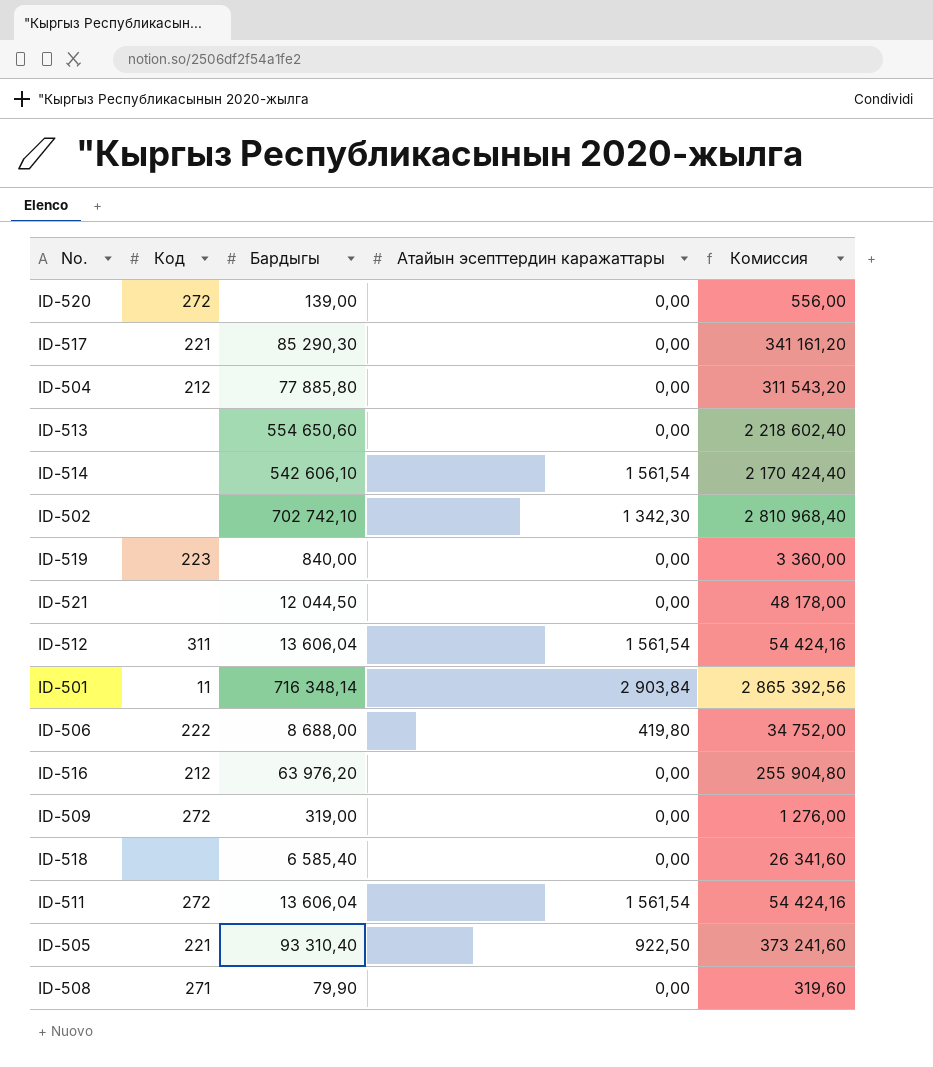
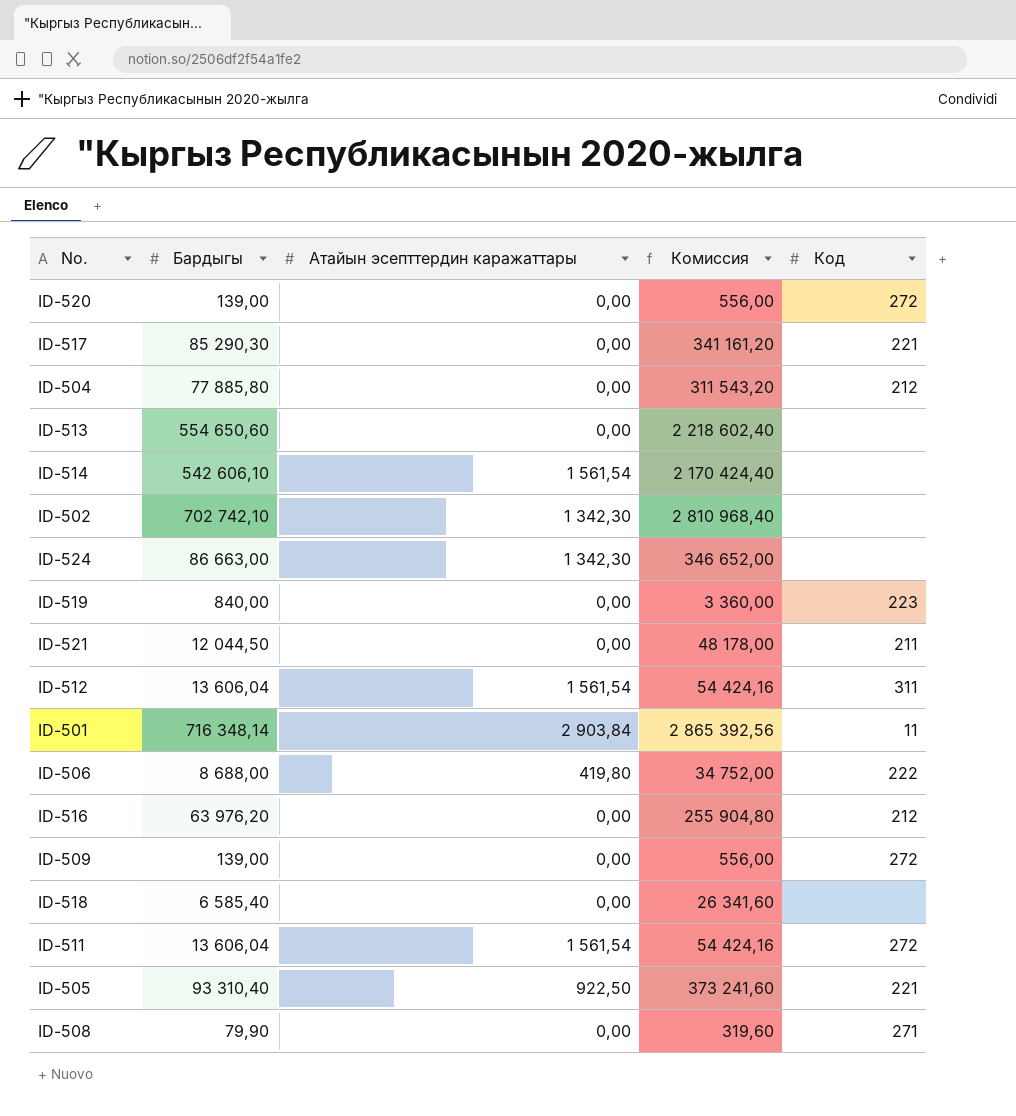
column Код | position: 2 -> 5
row ID-524: none -> 86 663,00 | 1 342,30 | 346 652,00 | none
ID-521 | Код: none -> 211
ID-509 | Бардыгы: 319,00 -> 139,00
ID-509 | Комиссия: 1 276,00 -> 556,00

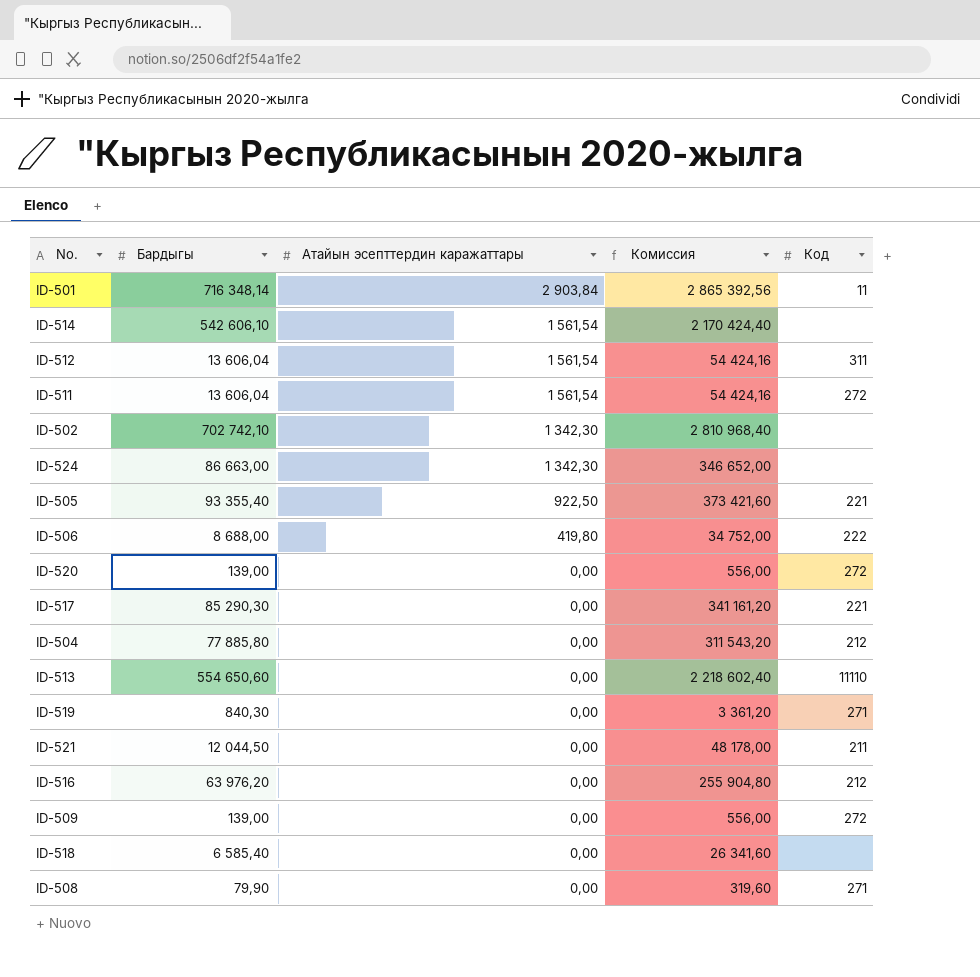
row order: none -> Атайын эсепттердин каражаттары descending
ID-505 | Бардыгы: 93 310,40 -> 93 355,40
ID-505 | Комиссия: 373 241,60 -> 373 421,60
ID-513 | Код: none -> 11110
ID-519 | Бардыгы: 840,00 -> 840,30
ID-519 | Комиссия: 3 360,00 -> 3 361,20
ID-519 | Код: 223 -> 271

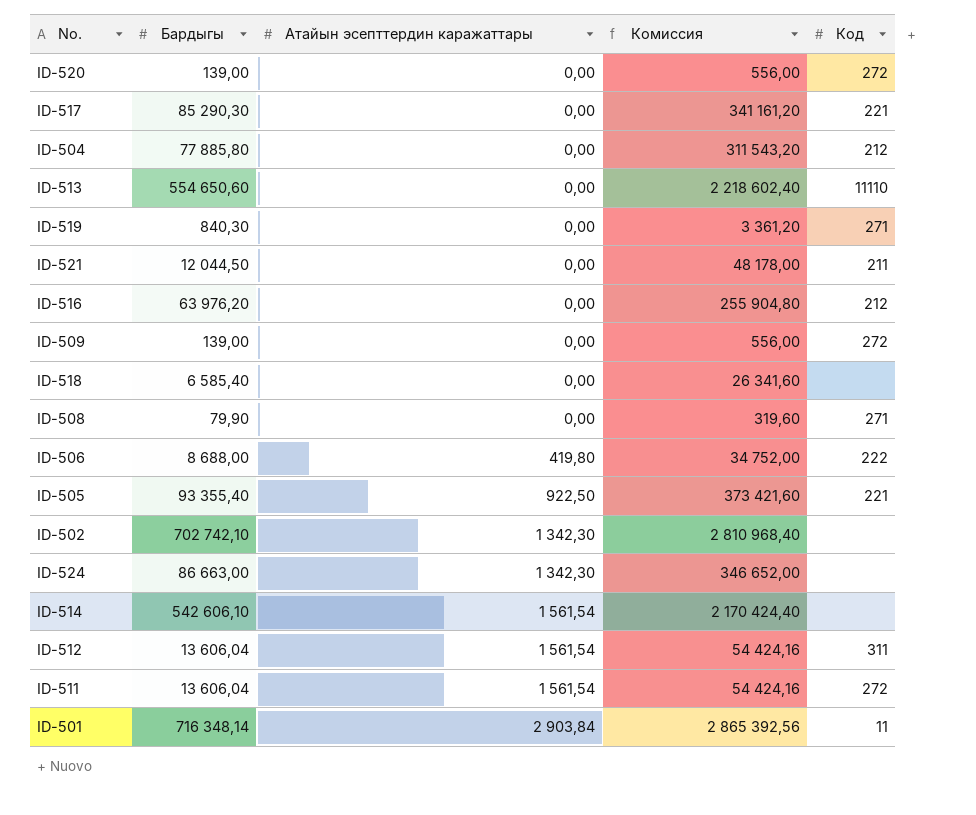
row order: Атайын эсепттердин каражаттары descending -> Атайын эсепттердин каражаттары ascending

